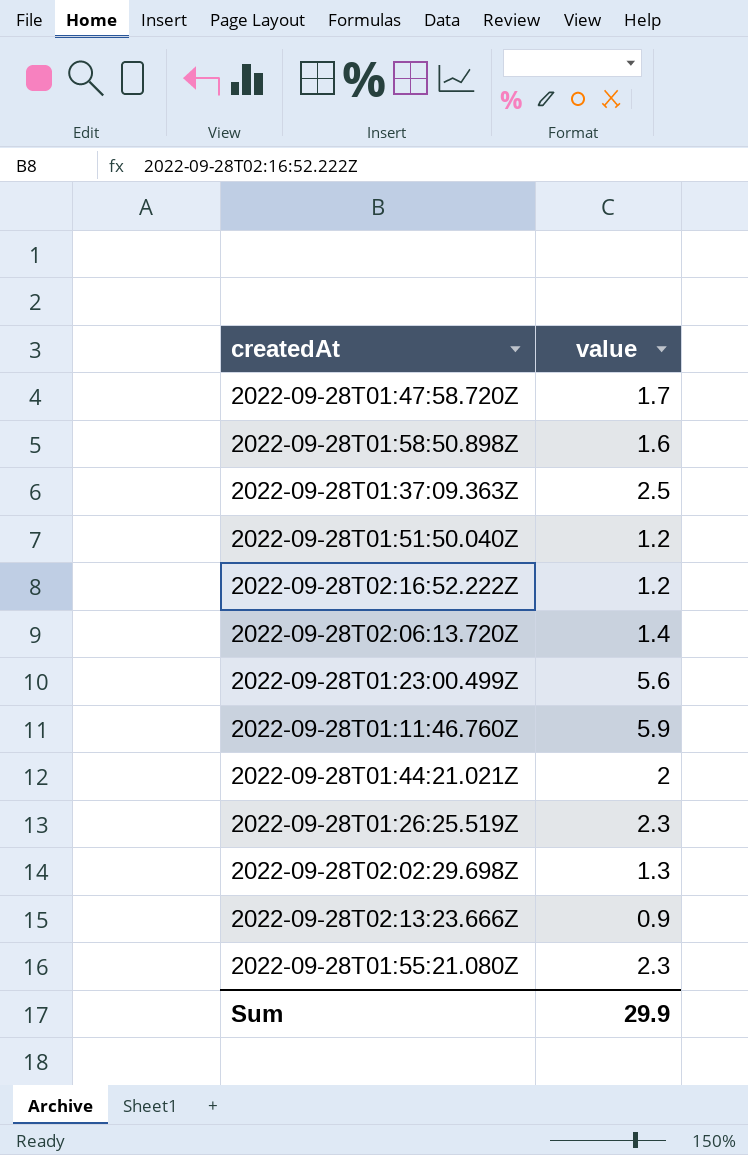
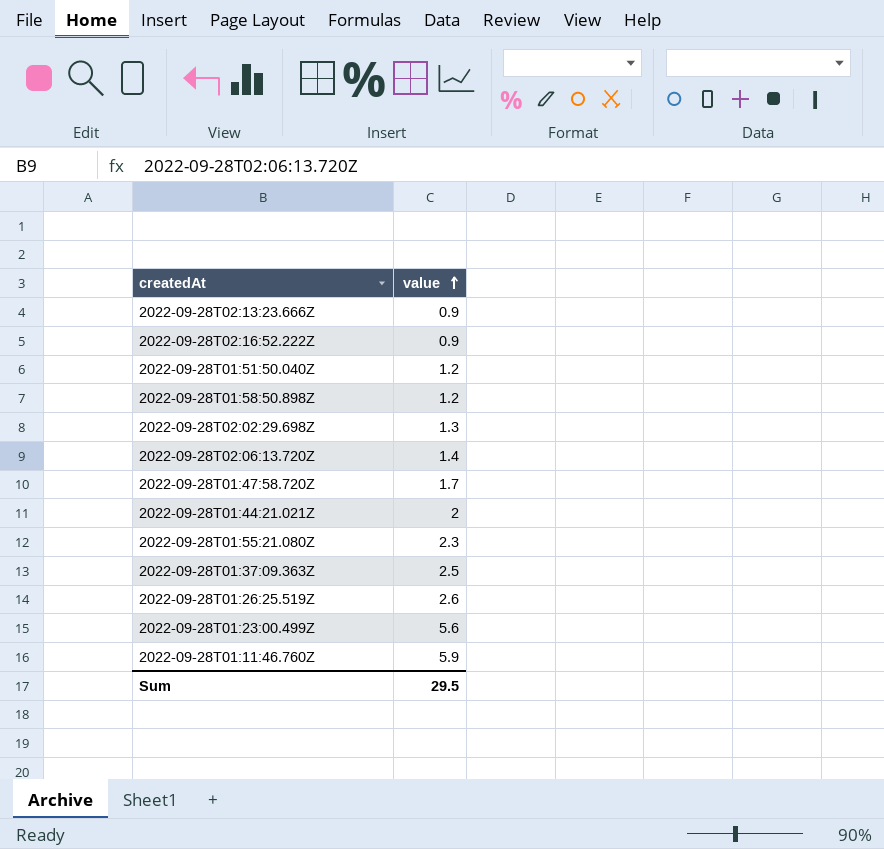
row order: none -> value ascending
2022-09-28T02:16:52.222Z | value: 1.2 -> 0.9
2022-09-28T01:58:50.898Z | value: 1.6 -> 1.2
2022-09-28T01:26:25.519Z | value: 2.3 -> 2.6
Sum | value: 29.9 -> 29.5

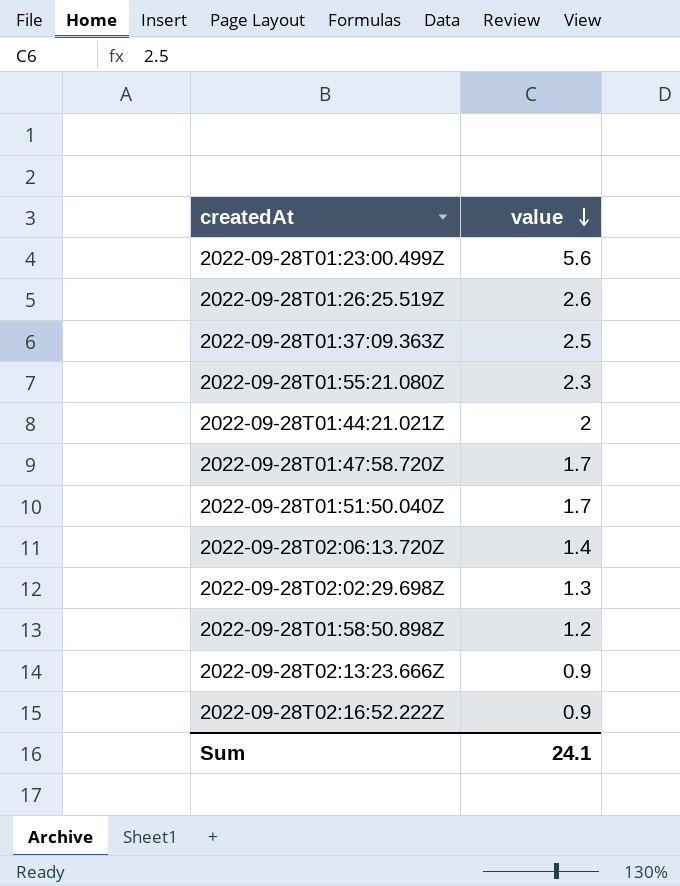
row order: value ascending -> value descending
row 2022-09-28T01:11:46.760Z: 5.9 -> none
2022-09-28T01:51:50.040Z | value: 1.2 -> 1.7
Sum | value: 29.5 -> 24.1

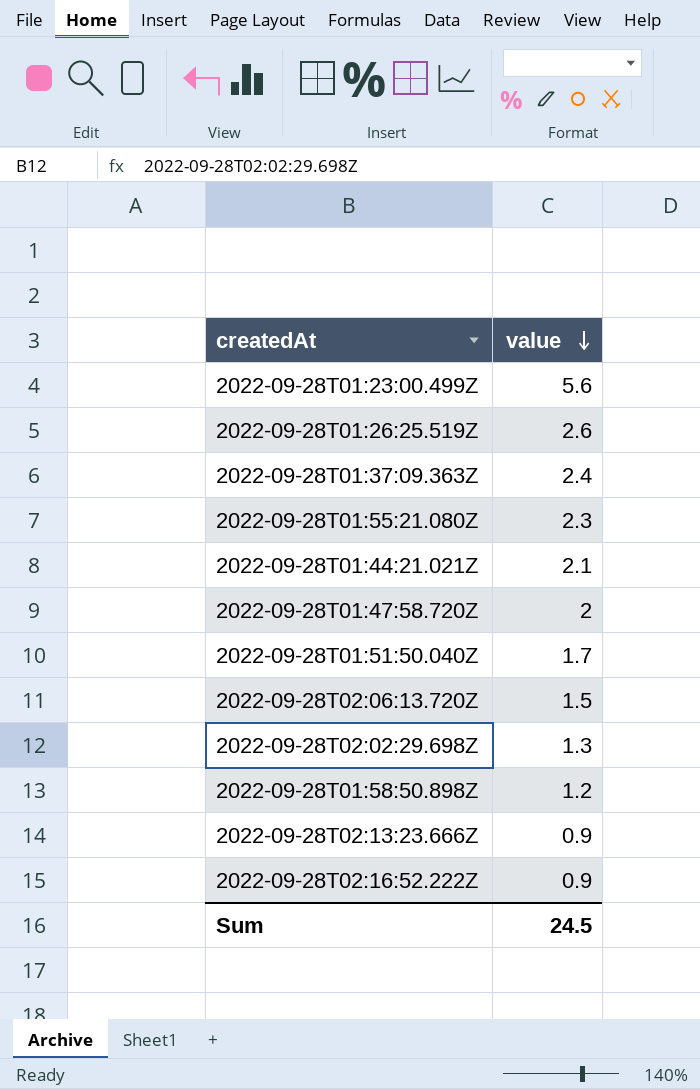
2022-09-28T01:37:09.363Z | value: 2.5 -> 2.4
2022-09-28T01:44:21.021Z | value: 2 -> 2.1
2022-09-28T01:47:58.720Z | value: 1.7 -> 2
2022-09-28T02:06:13.720Z | value: 1.4 -> 1.5
Sum | value: 24.1 -> 24.5

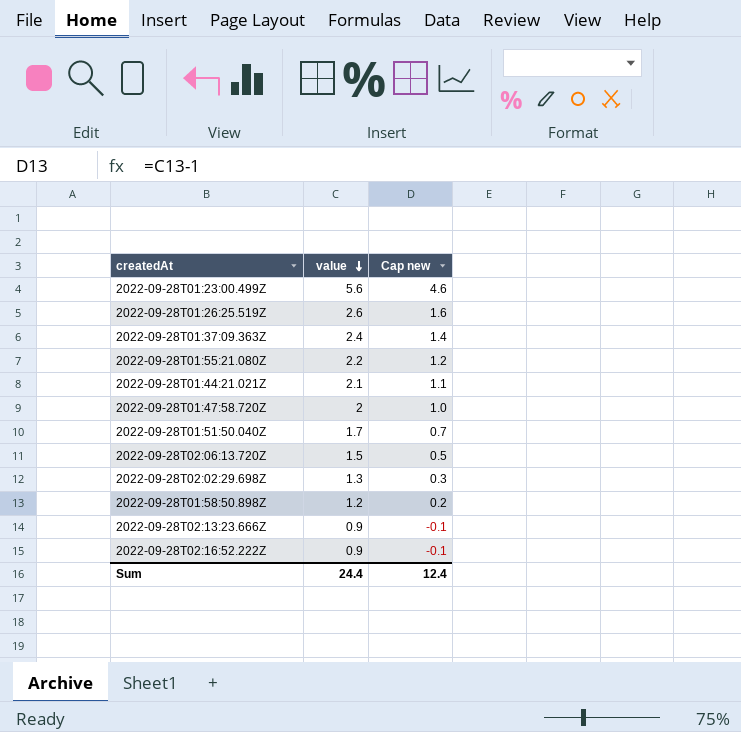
column Cap new | formula: none -> [value] - 1
2022-09-28T01:55:21.080Z | value: 2.3 -> 2.2
Sum | value: 24.5 -> 24.4

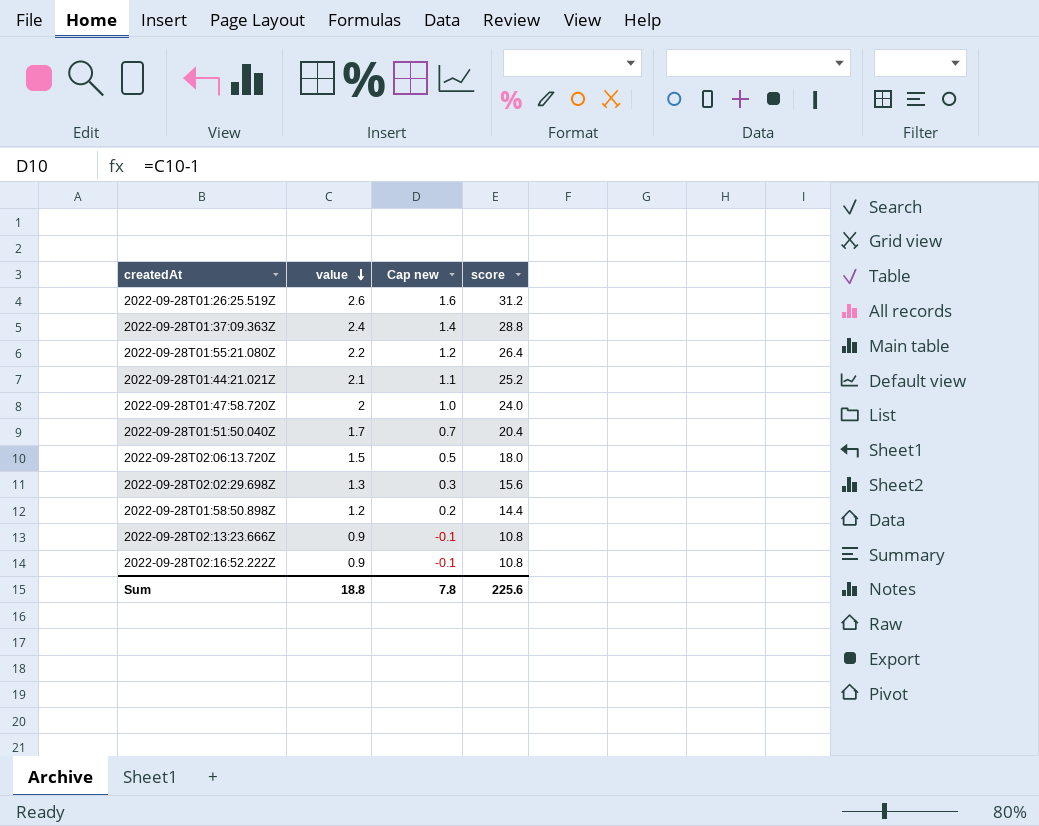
column score | formula: none -> [value] * 12
row 2022-09-28T01:23:00.499Z: 5.6 | 4.6 -> none
Sum | value: 24.4 -> 18.8
Sum | Cap new: 12.4 -> 7.8

